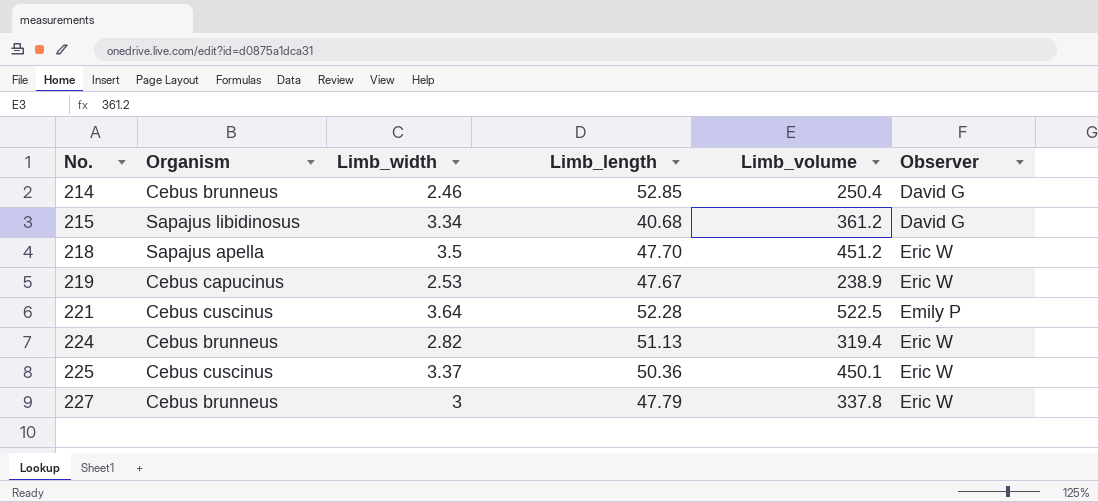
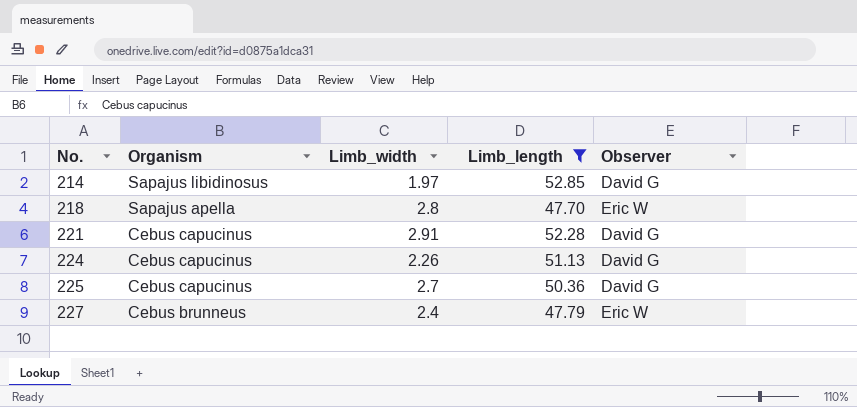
filter: none -> Limb_length >= 47.70
column Limb_volume | position: 5 -> none
214 | Organism: Cebus brunneus -> Sapajus libidinosus
214 | Limb_width: 2.46 -> 1.97
218 | Limb_width: 3.5 -> 2.8
221 | Organism: Cebus cuscinus -> Cebus capucinus
221 | Limb_width: 3.64 -> 2.91
221 | Observer: Emily P -> David G
224 | Organism: Cebus brunneus -> Cebus capucinus
224 | Limb_width: 2.82 -> 2.26
224 | Observer: Eric W -> David G
225 | Organism: Cebus cuscinus -> Cebus capucinus
225 | Limb_width: 3.37 -> 2.7
225 | Observer: Eric W -> David G
227 | Limb_width: 3 -> 2.4

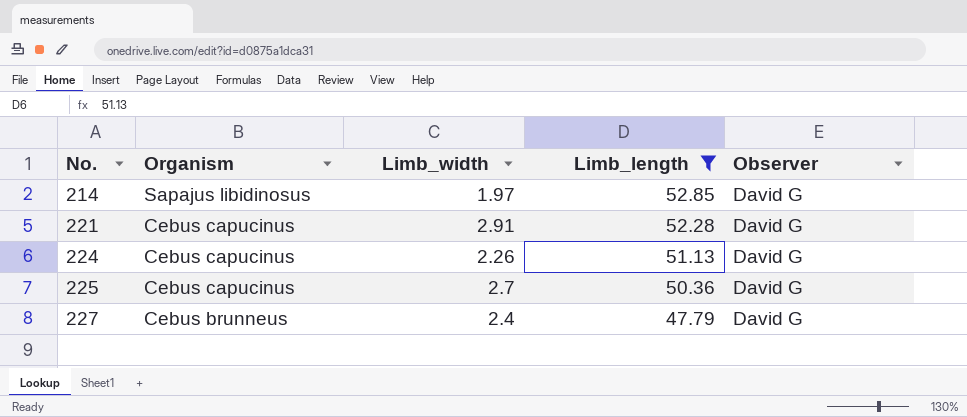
row 218: Sapajus apella | 2.8 | 47.70 | Eric W -> none
227 | Observer: Eric W -> David G

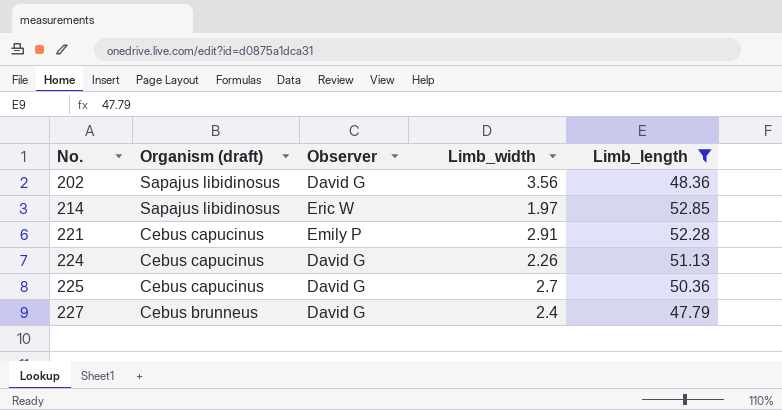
column name: Organism -> Organism (draft)
column Observer | position: 5 -> 3
row 202: none -> Sapajus libidinosus | David G | 3.56 | 48.36
214 | Observer: David G -> Eric W
221 | Observer: David G -> Emily P

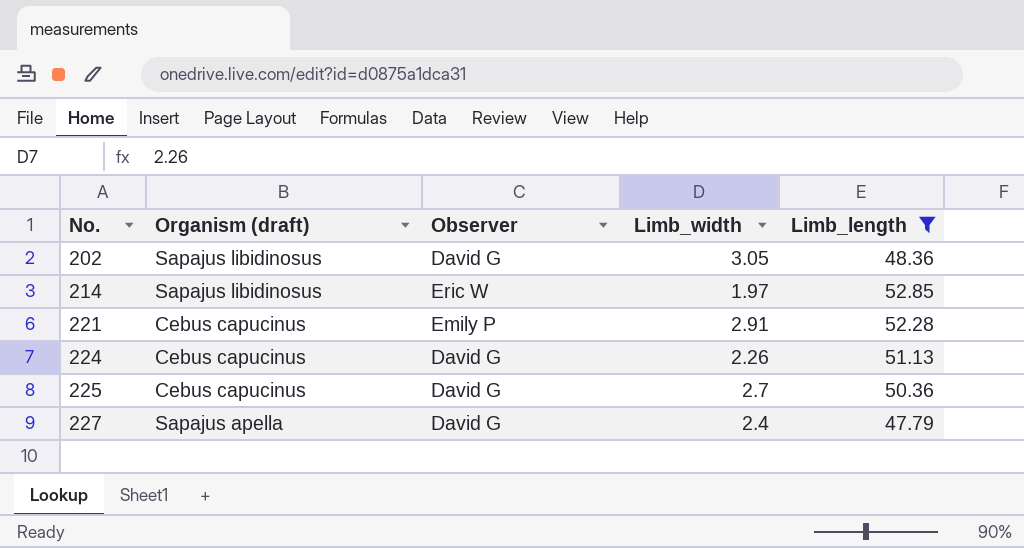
202 | Limb_width: 3.56 -> 3.05
227 | Organism (draft): Cebus brunneus -> Sapajus apella

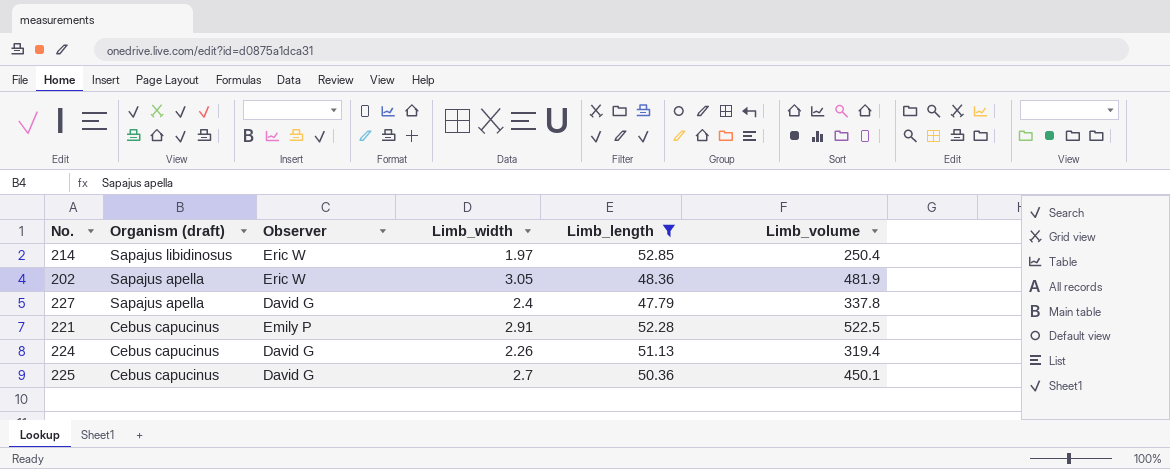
row order: No. ascending -> Organism (draft) descending
column Limb_volume | position: none -> 6
202 | Organism (draft): Sapajus libidinosus -> Sapajus apella
202 | Observer: David G -> Eric W

